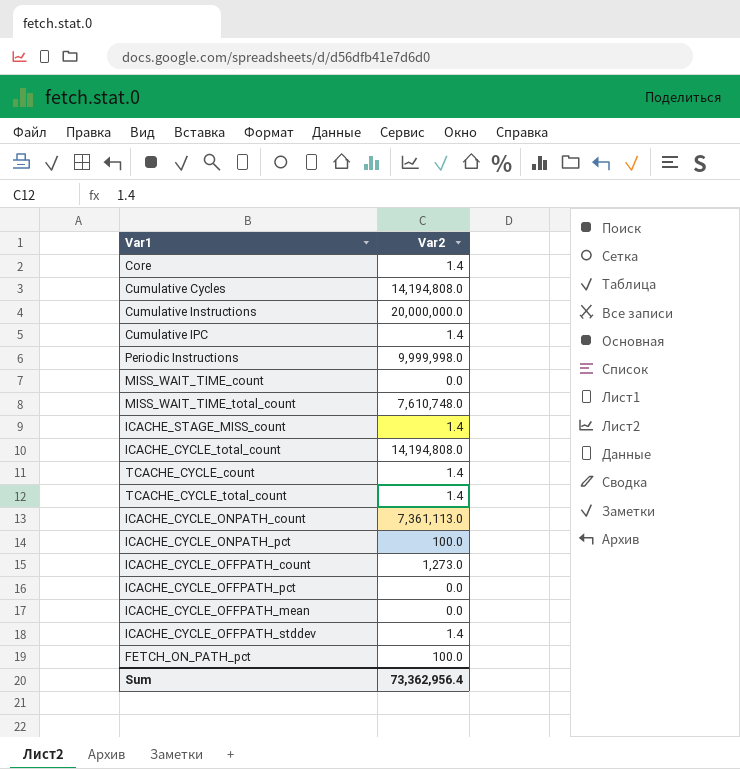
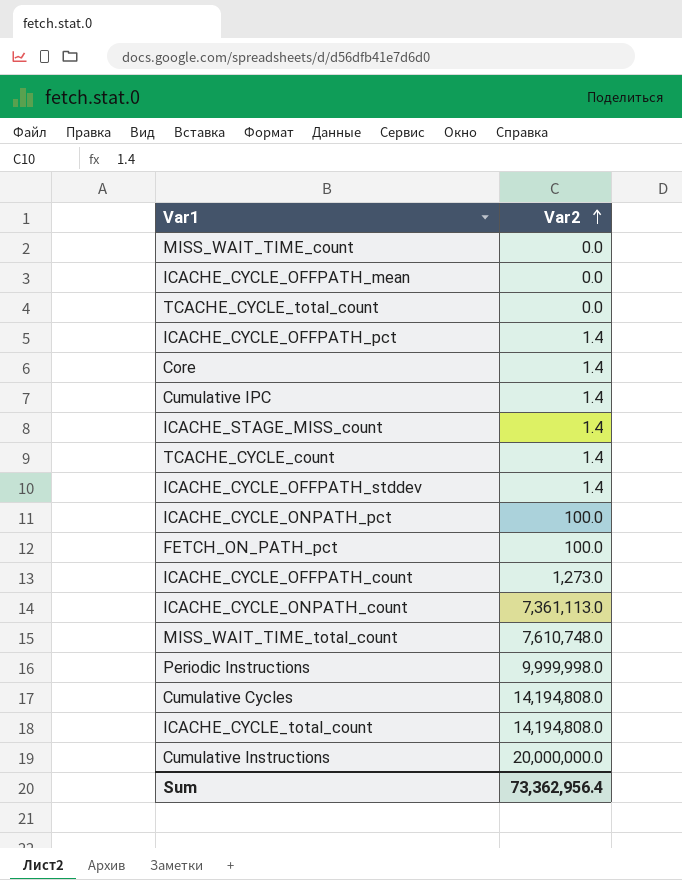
row order: none -> Var2 ascending
TCACHE_CYCLE_total_count | Var2: 1.4 -> 0.0
ICACHE_CYCLE_OFFPATH_pct | Var2: 0.0 -> 1.4

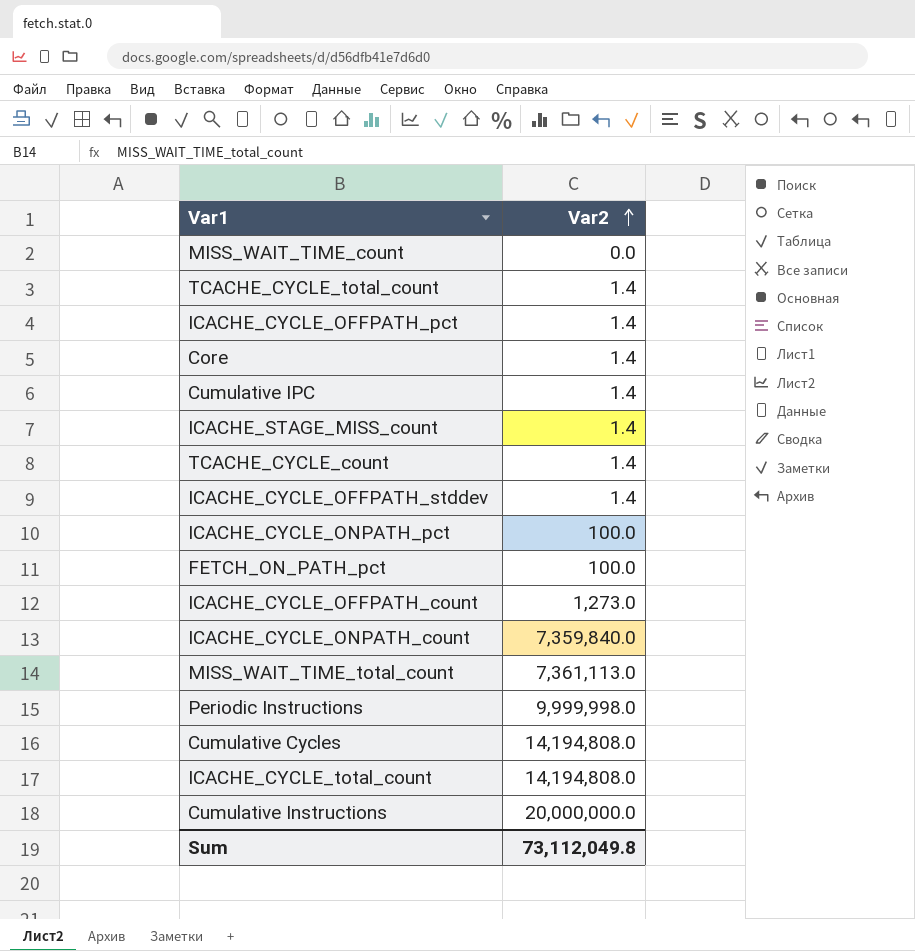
row ICACHE_CYCLE_OFFPATH_mean: 0.0 -> none
TCACHE_CYCLE_total_count | Var2: 0.0 -> 1.4
ICACHE_CYCLE_ONPATH_count | Var2: 7,361,113.0 -> 7,359,840.0
MISS_WAIT_TIME_total_count | Var2: 7,610,748.0 -> 7,361,113.0
Sum | Var2: 73,362,956.4 -> 73,112,049.8

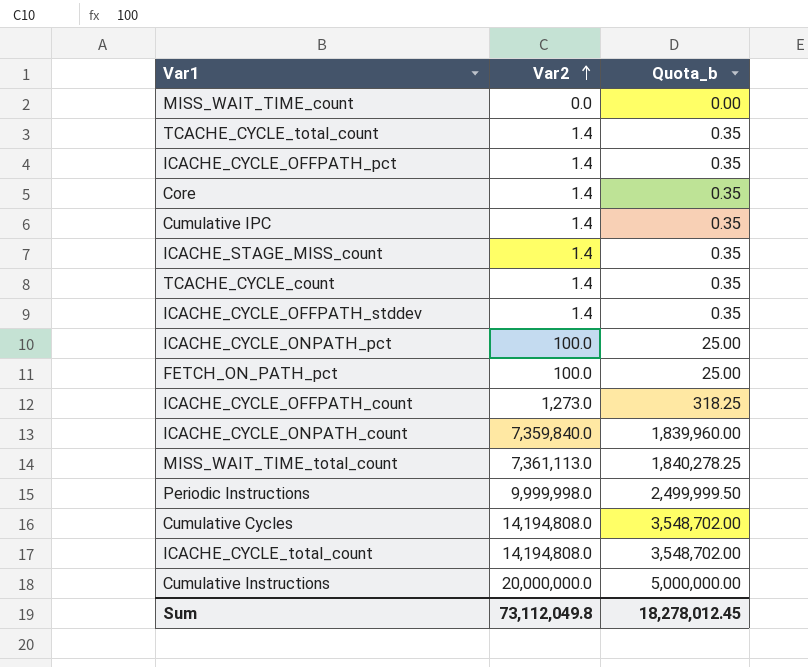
column Quota_b | formula: none -> [Var2] * 0.25

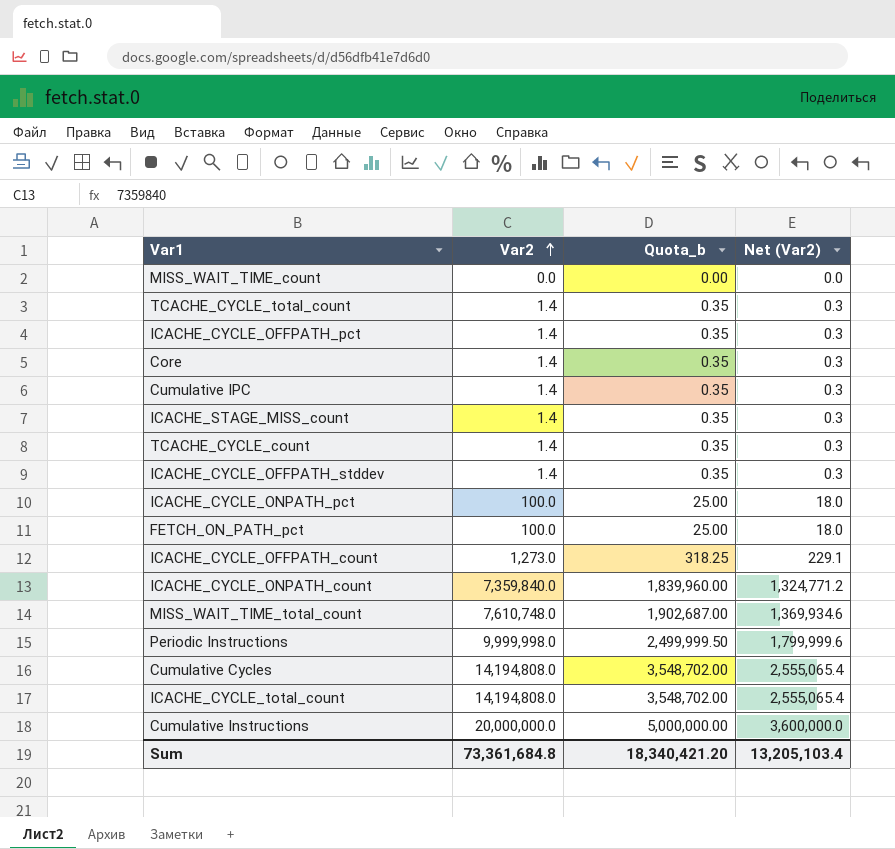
column Net (Var2) | formula: none -> [Var2] * 0.18
MISS_WAIT_TIME_total_count | Var2: 7,361,113.0 -> 7,610,748.0
MISS_WAIT_TIME_total_count | Quota_b: 1,840,278.25 -> 1,902,687.00
Sum | Var2: 73,112,049.8 -> 73,361,684.8
Sum | Quota_b: 18,278,012.45 -> 18,340,421.20

